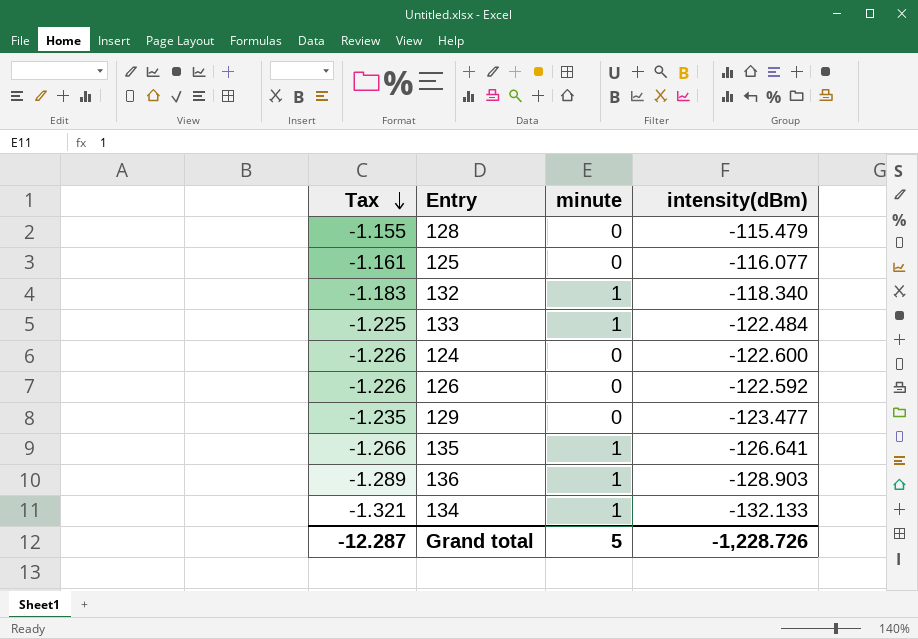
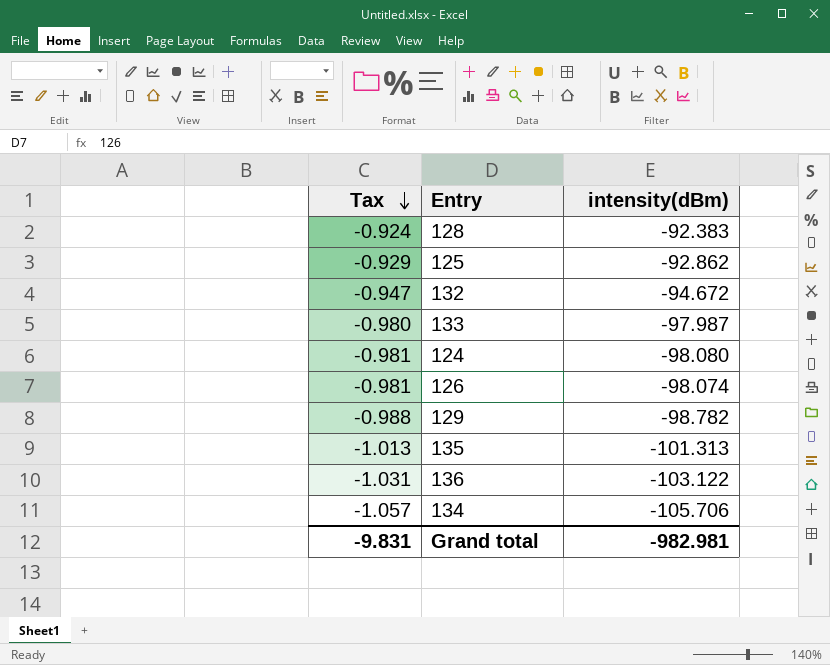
column minute | position: 3 -> none
128 | Tax: -1.155 -> -0.924
128 | intensity(dBm): -115.479 -> -92.383
125 | Tax: -1.161 -> -0.929
125 | intensity(dBm): -116.077 -> -92.862
132 | Tax: -1.183 -> -0.947
132 | intensity(dBm): -118.340 -> -94.672
133 | Tax: -1.225 -> -0.980
133 | intensity(dBm): -122.484 -> -97.987
124 | Tax: -1.226 -> -0.981
124 | intensity(dBm): -122.600 -> -98.080
126 | Tax: -1.226 -> -0.981
126 | intensity(dBm): -122.592 -> -98.074
129 | Tax: -1.235 -> -0.988
129 | intensity(dBm): -123.477 -> -98.782
135 | Tax: -1.266 -> -1.013
135 | intensity(dBm): -126.641 -> -101.313
136 | Tax: -1.289 -> -1.031
136 | intensity(dBm): -128.903 -> -103.122
134 | Tax: -1.321 -> -1.057
134 | intensity(dBm): -132.133 -> -105.706
Grand total | Tax: -12.287 -> -9.831
Grand total | intensity(dBm): -1,228.726 -> -982.981

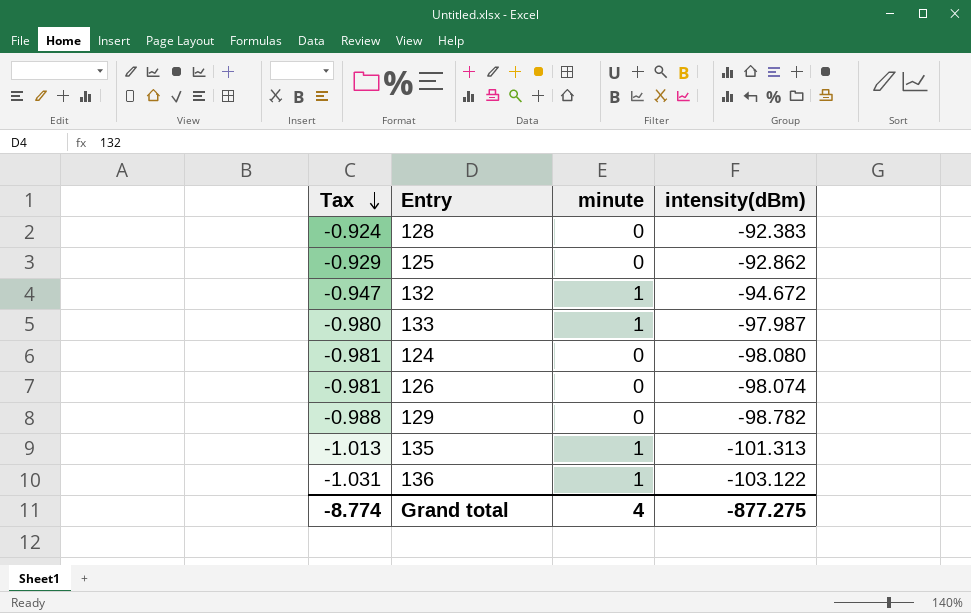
column minute | position: none -> 3
row 134: -1.057 | -105.706 -> none
Grand total | Tax: -9.831 -> -8.774
Grand total | intensity(dBm): -982.981 -> -877.275

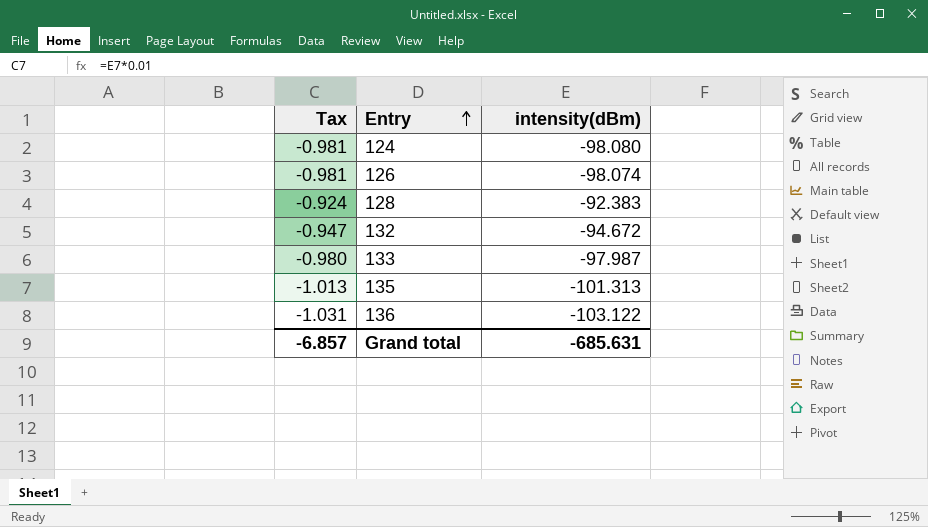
row order: Tax descending -> Entry ascending
column minute | position: 3 -> none
row 125: -0.929 | 0 | -92.862 -> none
row 129: -0.988 | 0 | -98.782 -> none
Grand total | Tax: -8.774 -> -6.857
Grand total | intensity(dBm): -877.275 -> -685.631

